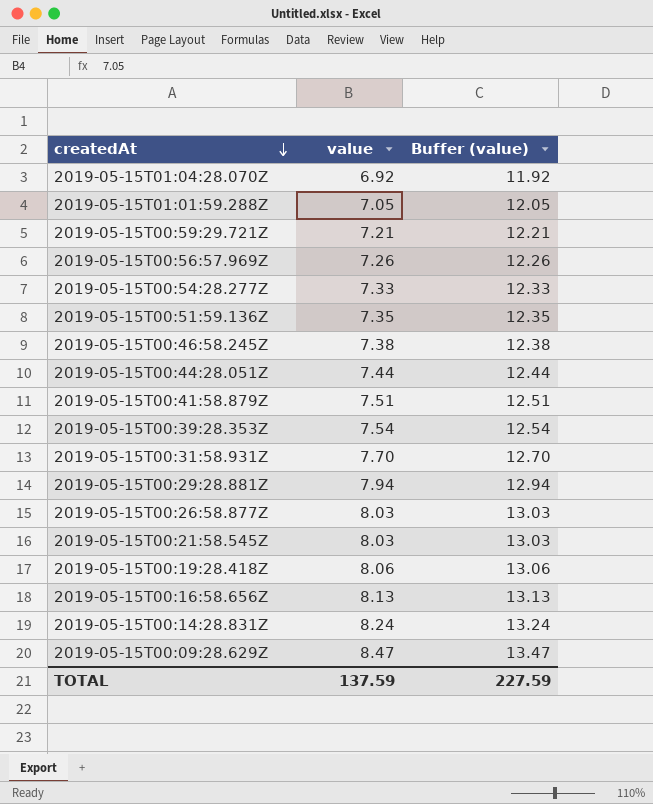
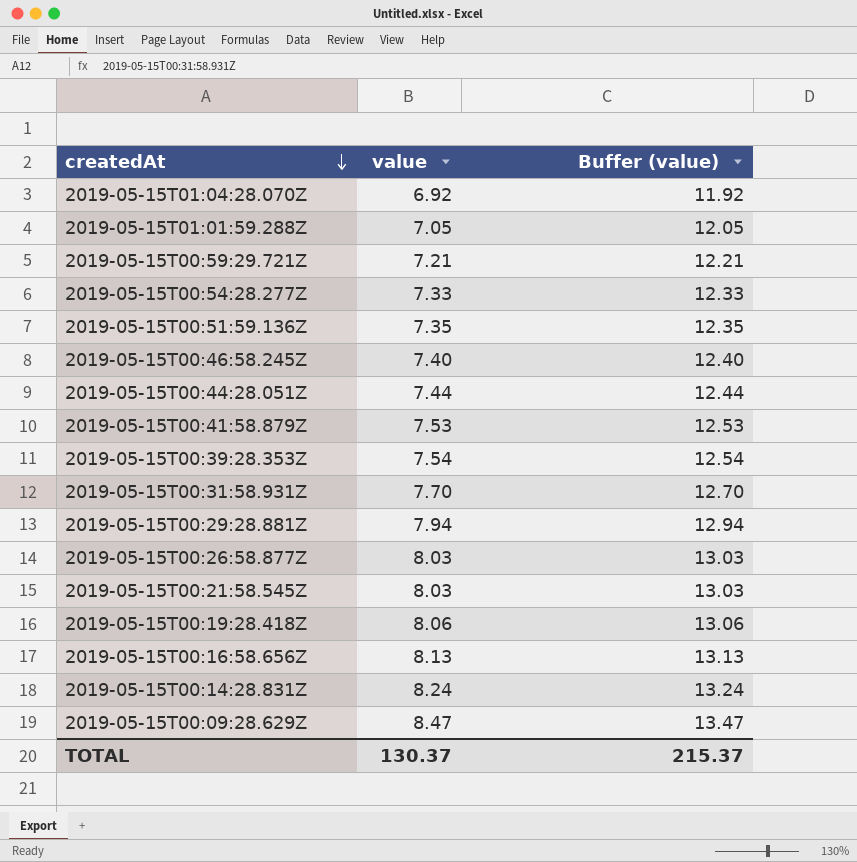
row 2019-05-15T00:56:57.969Z: 7.26 | 12.26 -> none
2019-05-15T00:46:58.245Z | value: 7.38 -> 7.40
2019-05-15T00:46:58.245Z | Buffer (value): 12.38 -> 12.40
2019-05-15T00:41:58.879Z | value: 7.51 -> 7.53
2019-05-15T00:41:58.879Z | Buffer (value): 12.51 -> 12.53
TOTAL | value: 137.59 -> 130.37
TOTAL | Buffer (value): 227.59 -> 215.37

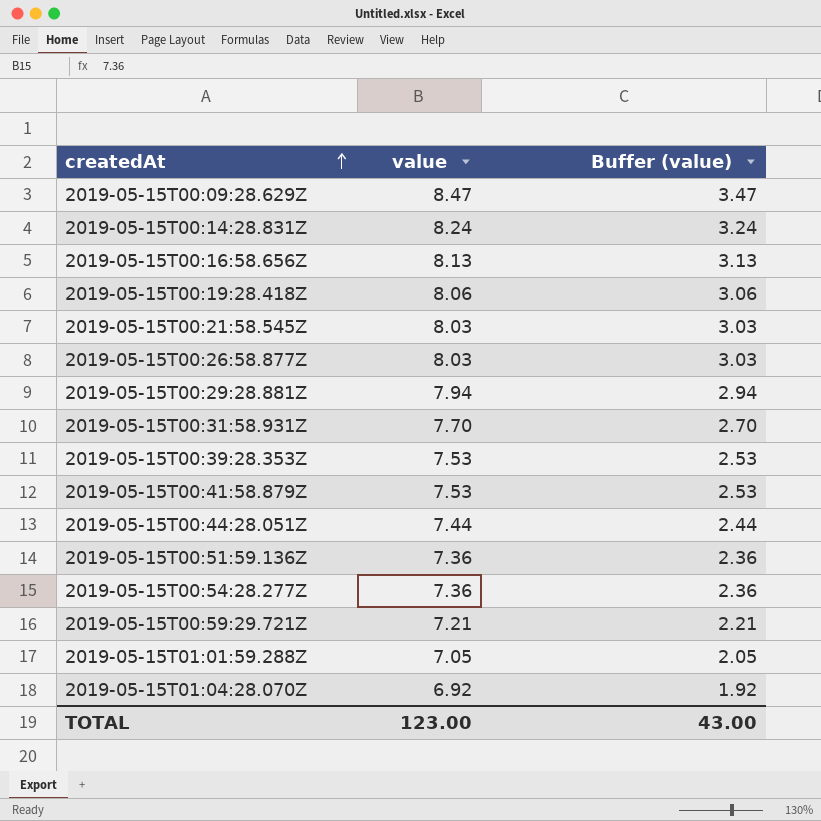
row order: createdAt descending -> createdAt ascending
column Buffer (value) | formula: [value] + 5 -> [value] - 5
row 2019-05-15T00:46:58.245Z: 7.40 | 12.40 -> none
2019-05-15T00:39:28.353Z | value: 7.54 -> 7.53
2019-05-15T00:51:59.136Z | value: 7.35 -> 7.36
2019-05-15T00:54:28.277Z | value: 7.33 -> 7.36
TOTAL | value: 130.37 -> 123.00
TOTAL | Buffer (value): 215.37 -> 43.00

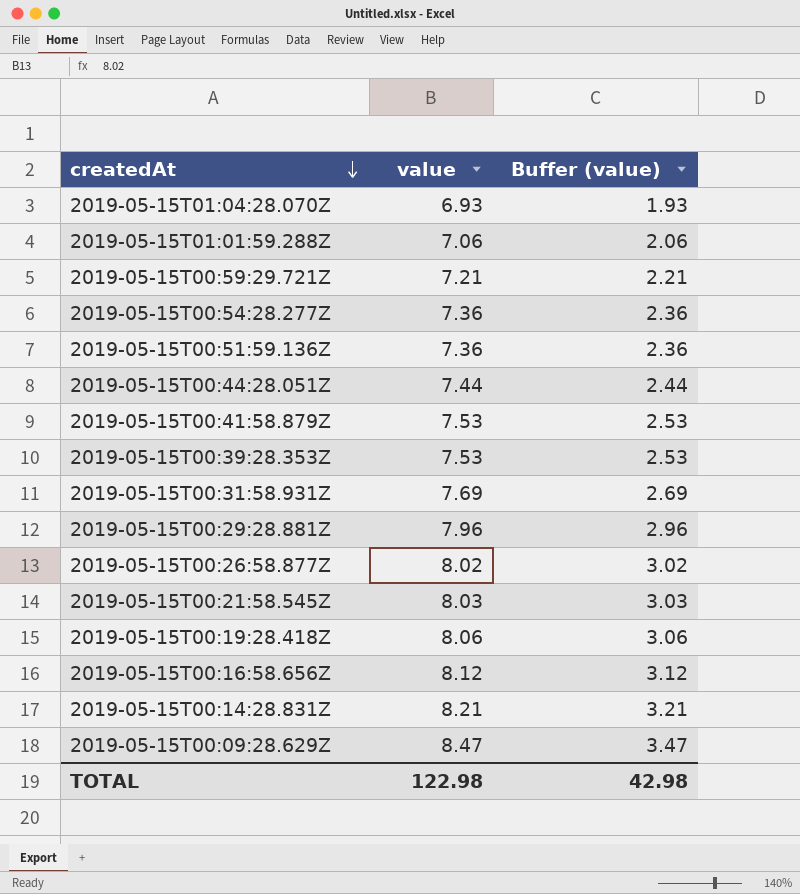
row order: createdAt ascending -> createdAt descending
2019-05-15T01:04:28.070Z | value: 6.92 -> 6.93
2019-05-15T01:04:28.070Z | Buffer (value): 1.92 -> 1.93
2019-05-15T01:01:59.288Z | value: 7.05 -> 7.06
2019-05-15T01:01:59.288Z | Buffer (value): 2.05 -> 2.06
2019-05-15T00:31:58.931Z | value: 7.70 -> 7.69
2019-05-15T00:31:58.931Z | Buffer (value): 2.70 -> 2.69
2019-05-15T00:29:28.881Z | value: 7.94 -> 7.96
2019-05-15T00:29:28.881Z | Buffer (value): 2.94 -> 2.96
2019-05-15T00:26:58.877Z | value: 8.03 -> 8.02
2019-05-15T00:26:58.877Z | Buffer (value): 3.03 -> 3.02
2019-05-15T00:16:58.656Z | value: 8.13 -> 8.12
2019-05-15T00:16:58.656Z | Buffer (value): 3.13 -> 3.12
2019-05-15T00:14:28.831Z | value: 8.24 -> 8.21
2019-05-15T00:14:28.831Z | Buffer (value): 3.24 -> 3.21
TOTAL | value: 123.00 -> 122.98
TOTAL | Buffer (value): 43.00 -> 42.98

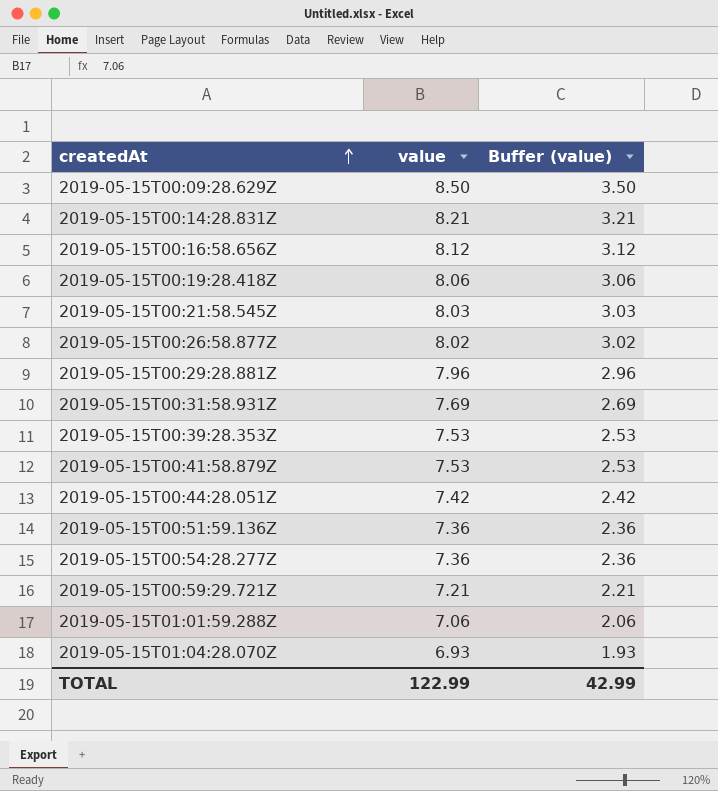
row order: createdAt descending -> createdAt ascending
2019-05-15T00:09:28.629Z | value: 8.47 -> 8.50
2019-05-15T00:09:28.629Z | Buffer (value): 3.47 -> 3.50
2019-05-15T00:44:28.051Z | value: 7.44 -> 7.42
2019-05-15T00:44:28.051Z | Buffer (value): 2.44 -> 2.42
TOTAL | value: 122.98 -> 122.99
TOTAL | Buffer (value): 42.98 -> 42.99

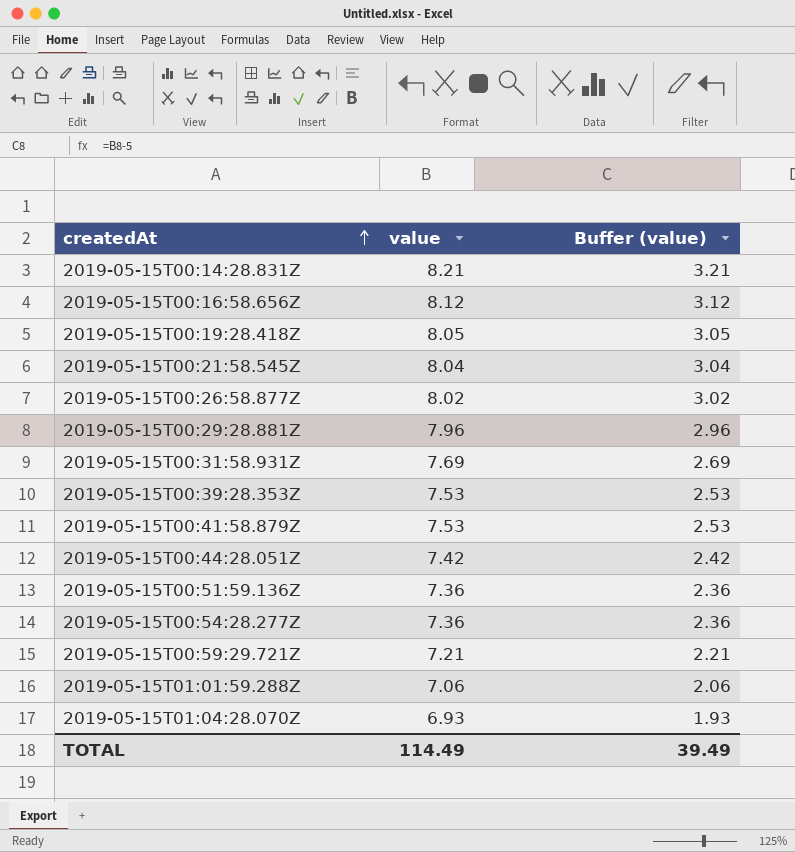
row 2019-05-15T00:09:28.629Z: 8.50 | 3.50 -> none
2019-05-15T00:19:28.418Z | value: 8.06 -> 8.05
2019-05-15T00:19:28.418Z | Buffer (value): 3.06 -> 3.05
2019-05-15T00:21:58.545Z | value: 8.03 -> 8.04
2019-05-15T00:21:58.545Z | Buffer (value): 3.03 -> 3.04
TOTAL | value: 122.99 -> 114.49
TOTAL | Buffer (value): 42.99 -> 39.49

